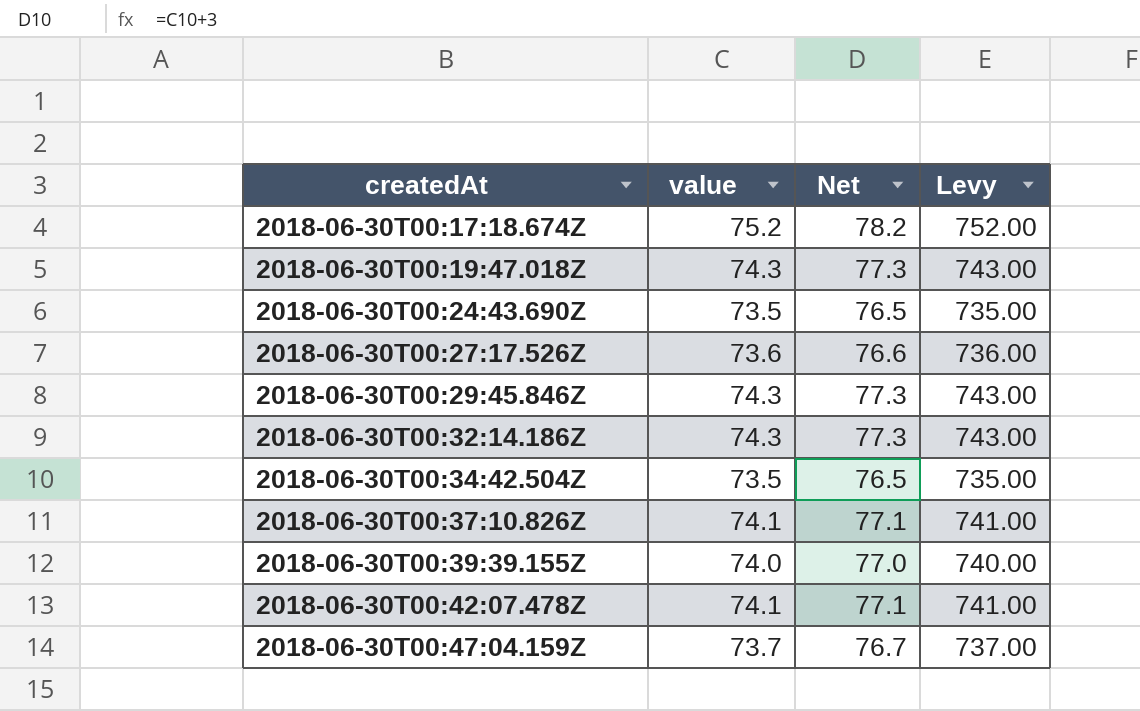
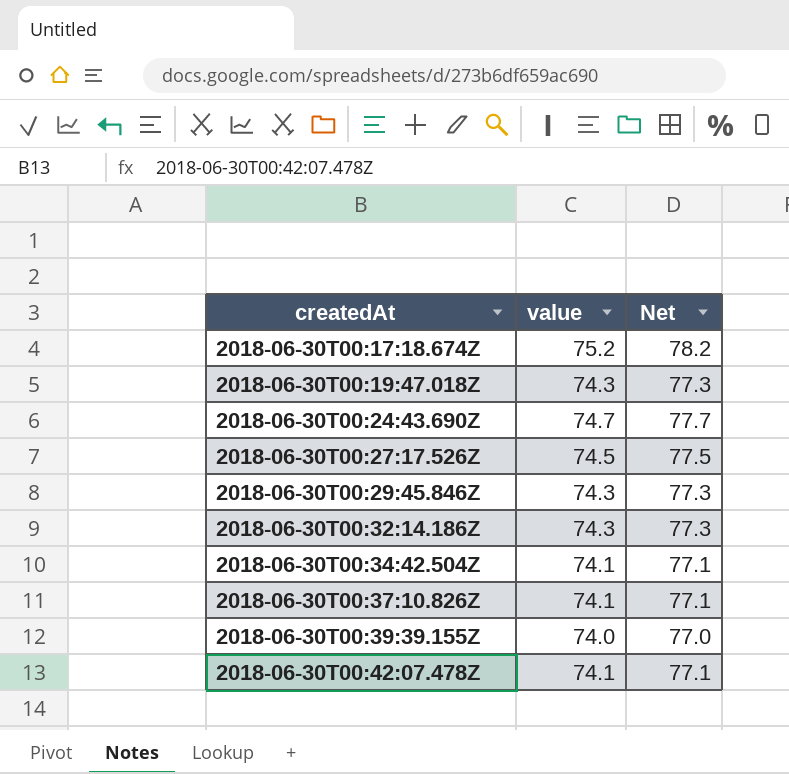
column Levy | formula: [value] * 10 -> none
row 2018-06-30T00:47:04.159Z: 73.7 | 76.7 | 737.00 -> none
2018-06-30T00:24:43.690Z | value: 73.5 -> 74.7
2018-06-30T00:24:43.690Z | Net: 76.5 -> 77.7
2018-06-30T00:27:17.526Z | value: 73.6 -> 74.5
2018-06-30T00:27:17.526Z | Net: 76.6 -> 77.5
2018-06-30T00:34:42.504Z | value: 73.5 -> 74.1
2018-06-30T00:34:42.504Z | Net: 76.5 -> 77.1

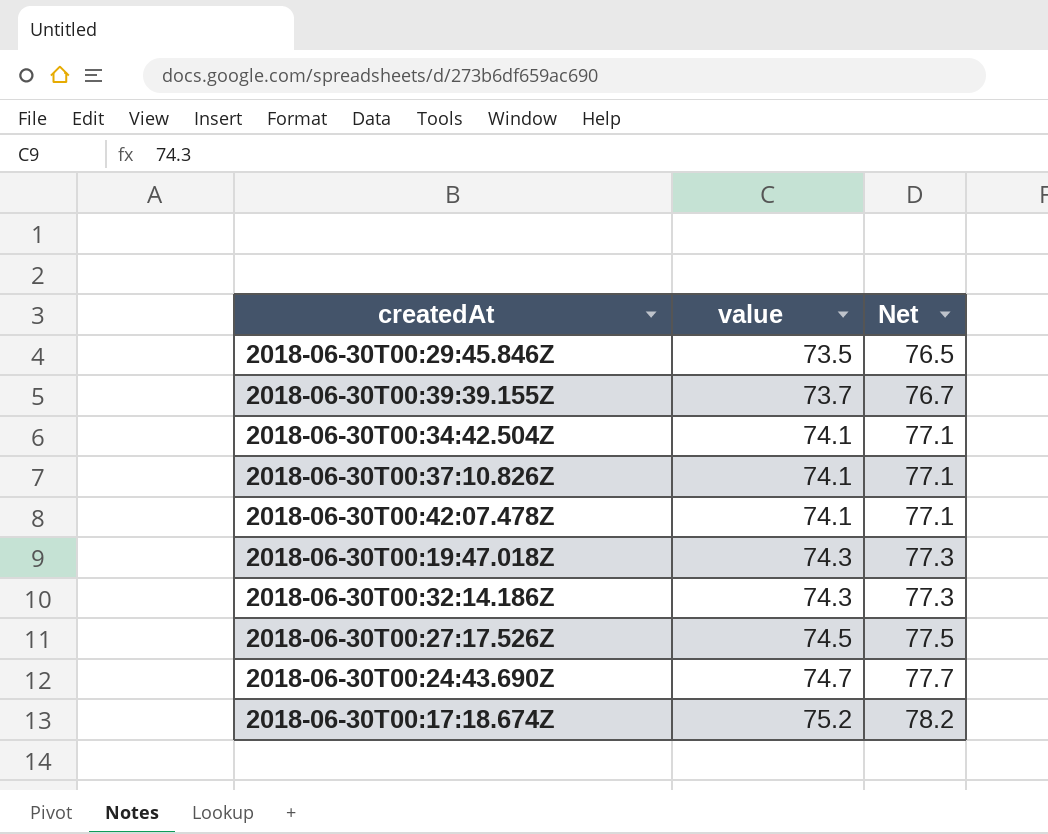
row order: createdAt ascending -> value ascending
2018-06-30T00:29:45.846Z | value: 74.3 -> 73.5
2018-06-30T00:29:45.846Z | Net: 77.3 -> 76.5
2018-06-30T00:39:39.155Z | value: 74.0 -> 73.7
2018-06-30T00:39:39.155Z | Net: 77.0 -> 76.7

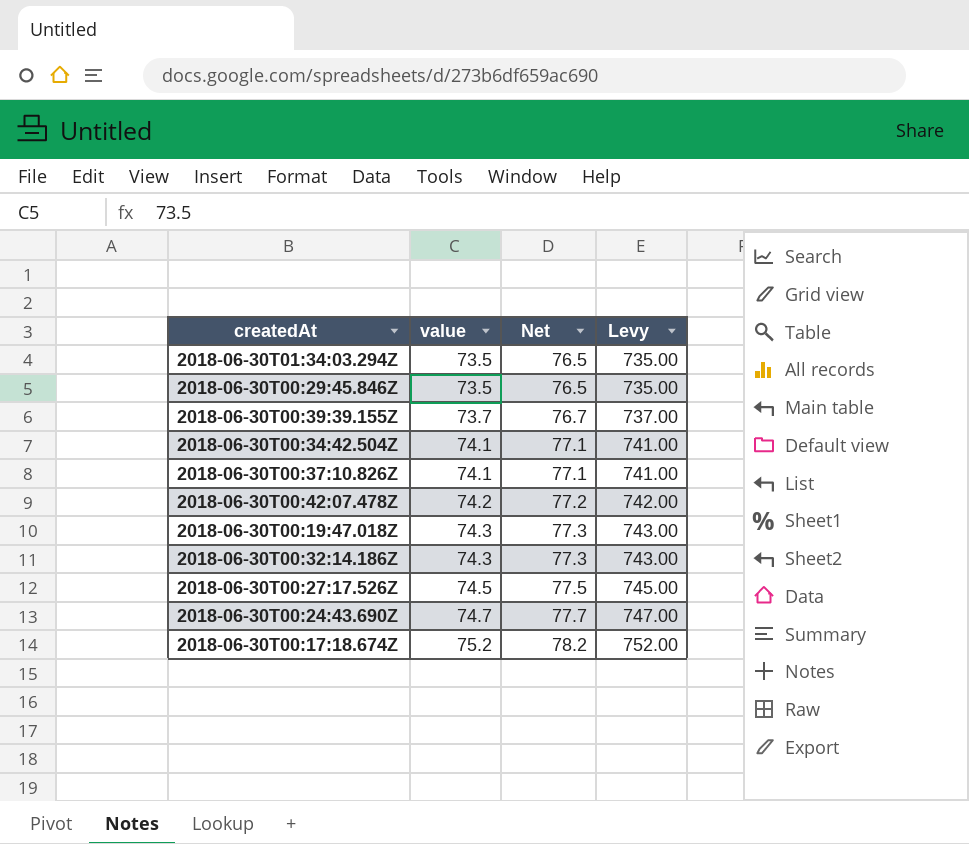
column Levy | formula: none -> [value] * 10
row 2018-06-30T01:34:03.294Z: none -> 73.5 | 76.5 | 735.00
2018-06-30T00:42:07.478Z | value: 74.1 -> 74.2
2018-06-30T00:42:07.478Z | Net: 77.1 -> 77.2

